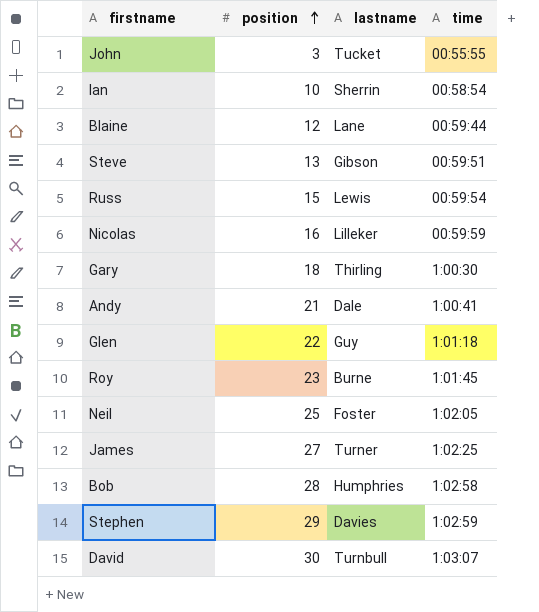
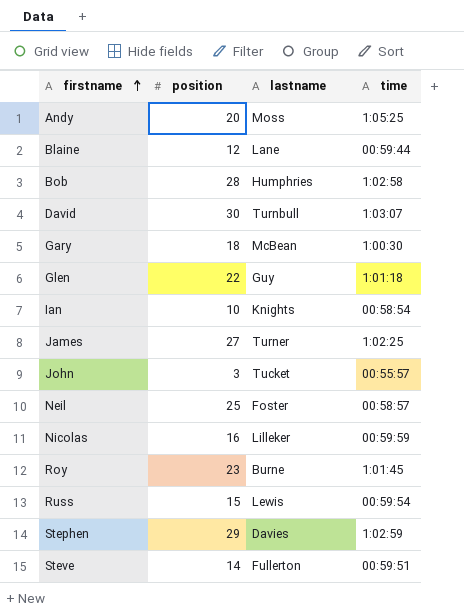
row order: position ascending -> firstname ascending
Andy | position: 21 -> 20
Andy | lastname: Dale -> Moss
Andy | time: 1:00:41 -> 1:05:25
Gary | lastname: Thirling -> McBean
Ian | lastname: Sherrin -> Knights
John | time: 00:55:55 -> 00:55:57
Neil | time: 1:02:05 -> 00:58:57
Steve | position: 13 -> 14
Steve | lastname: Gibson -> Fullerton

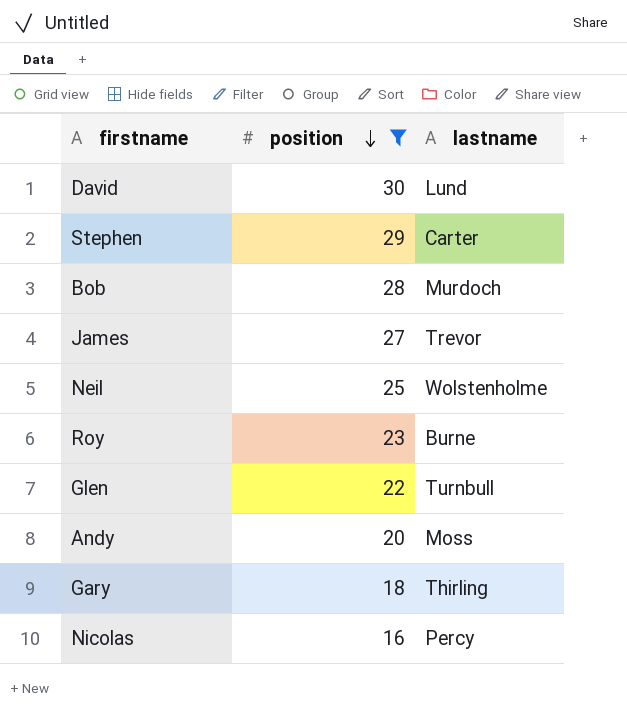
filter: none -> position >= 16
row order: firstname ascending -> position descending
column time | position: 4 -> none
David | lastname: Turnbull -> Lund
Stephen | lastname: Davies -> Carter
Bob | lastname: Humphries -> Murdoch
James | lastname: Turner -> Trevor
Neil | lastname: Foster -> Wolstenholme
Glen | lastname: Guy -> Turnbull
Gary | lastname: McBean -> Thirling
Nicolas | lastname: Lilleker -> Percy

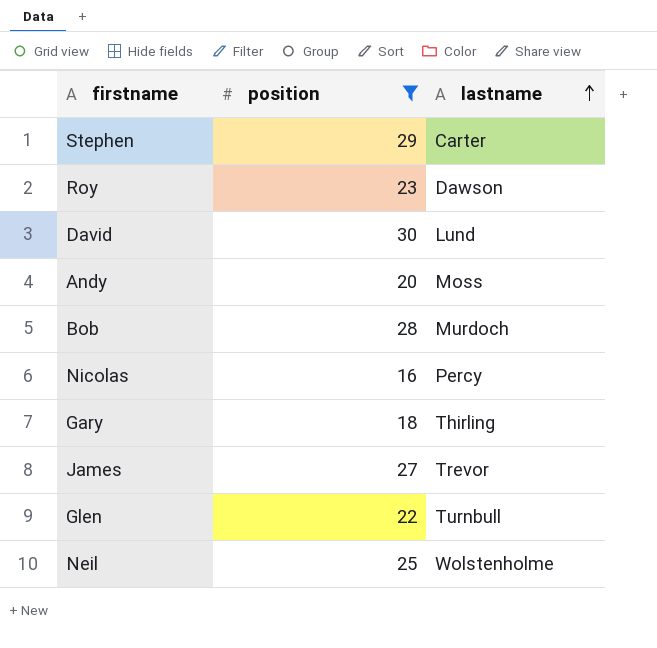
row order: position descending -> lastname ascending
Roy | lastname: Burne -> Dawson

